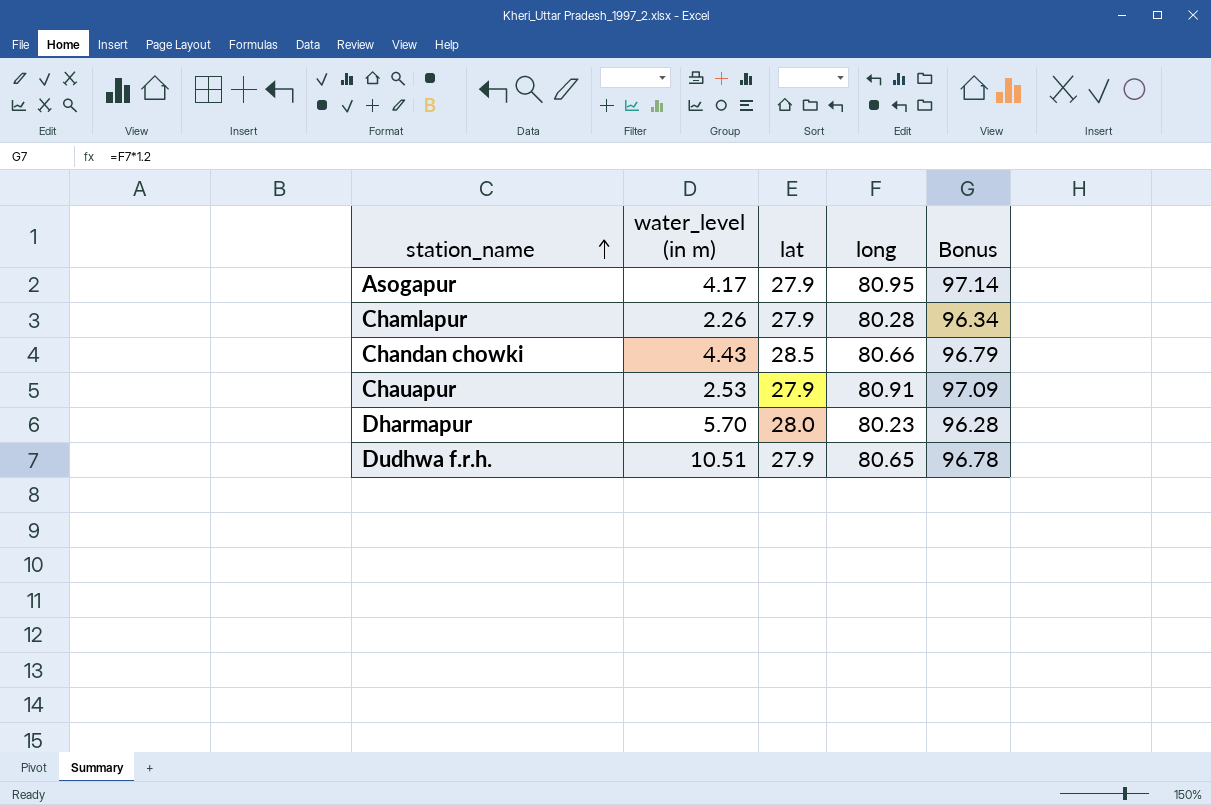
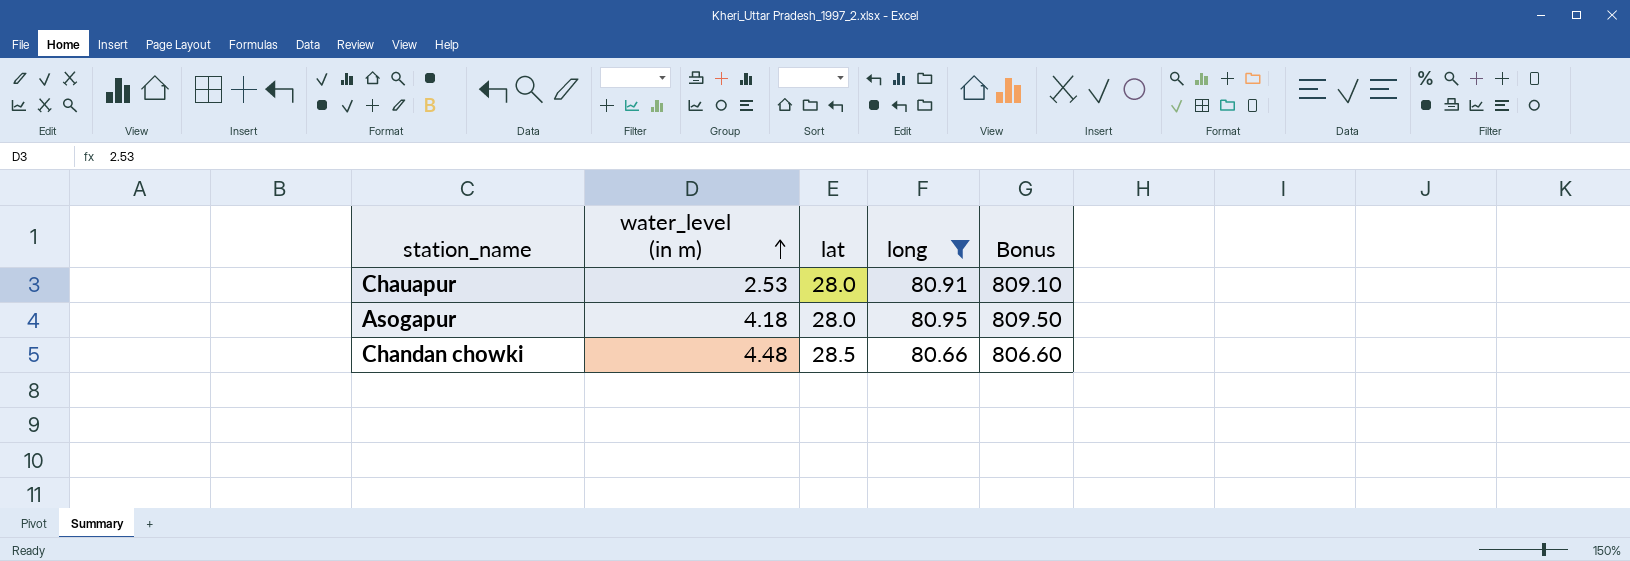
filter: none -> long >= 80.66
row order: station_name ascending -> water_level (in m) ascending
column Bonus | formula: [long] * 1.2 -> [long] * 10
Chauapur | lat: 27.9 -> 28.0
Asogapur | water_level (in m): 4.17 -> 4.18
Asogapur | lat: 27.9 -> 28.0
Chandan chowki | water_level (in m): 4.43 -> 4.48

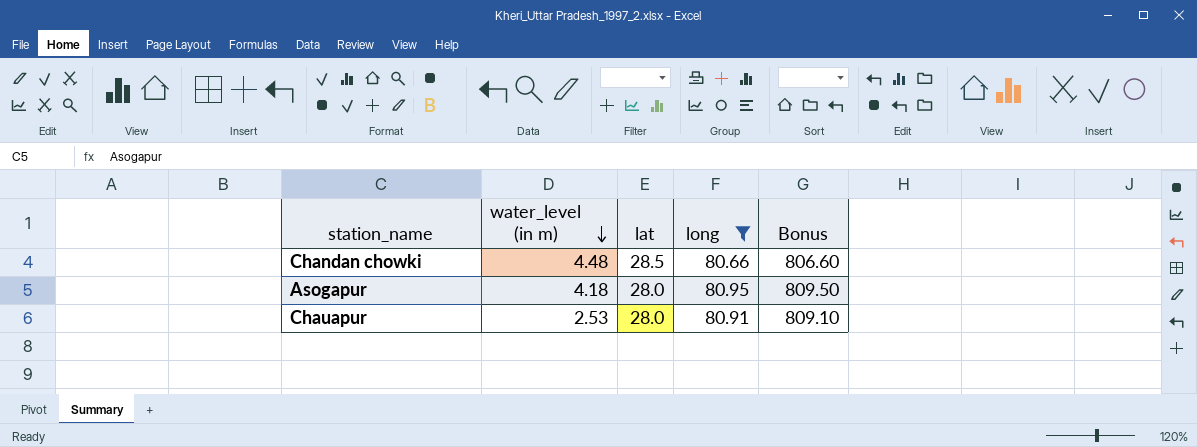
row order: water_level (in m) ascending -> water_level (in m) descending

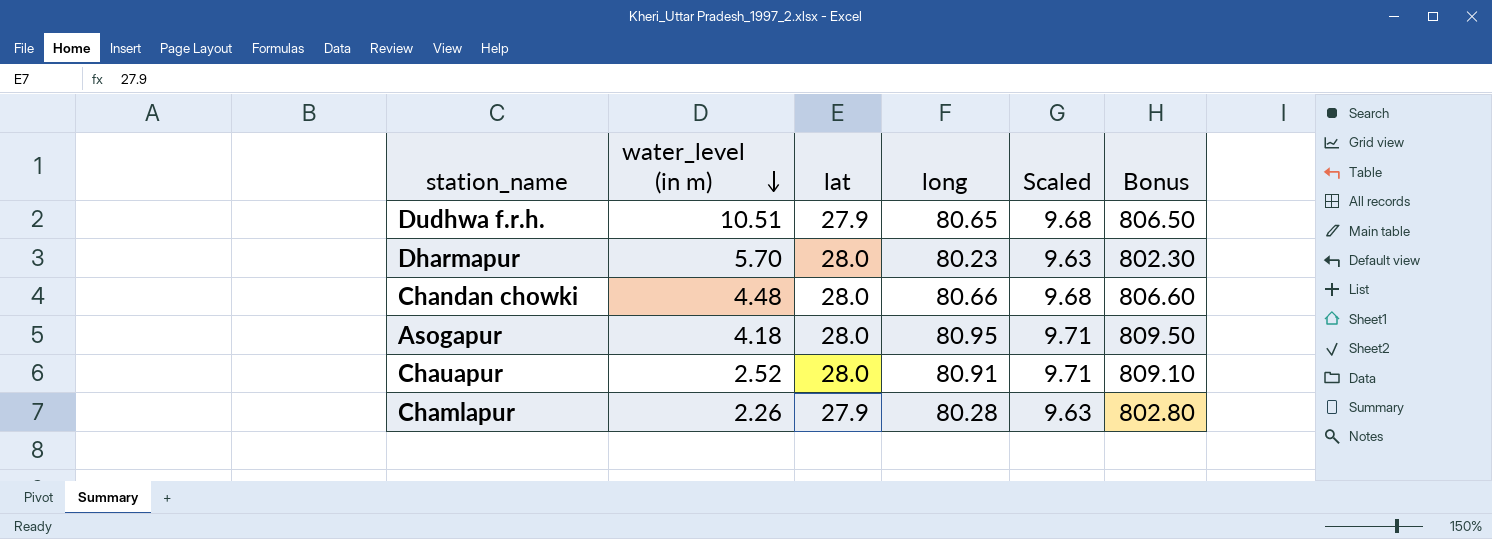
filter: long >= 80.66 -> none
column Scaled | formula: none -> [long] * 0.12
Chandan chowki | lat: 28.5 -> 28.0
Chauapur | water_level (in m): 2.53 -> 2.52

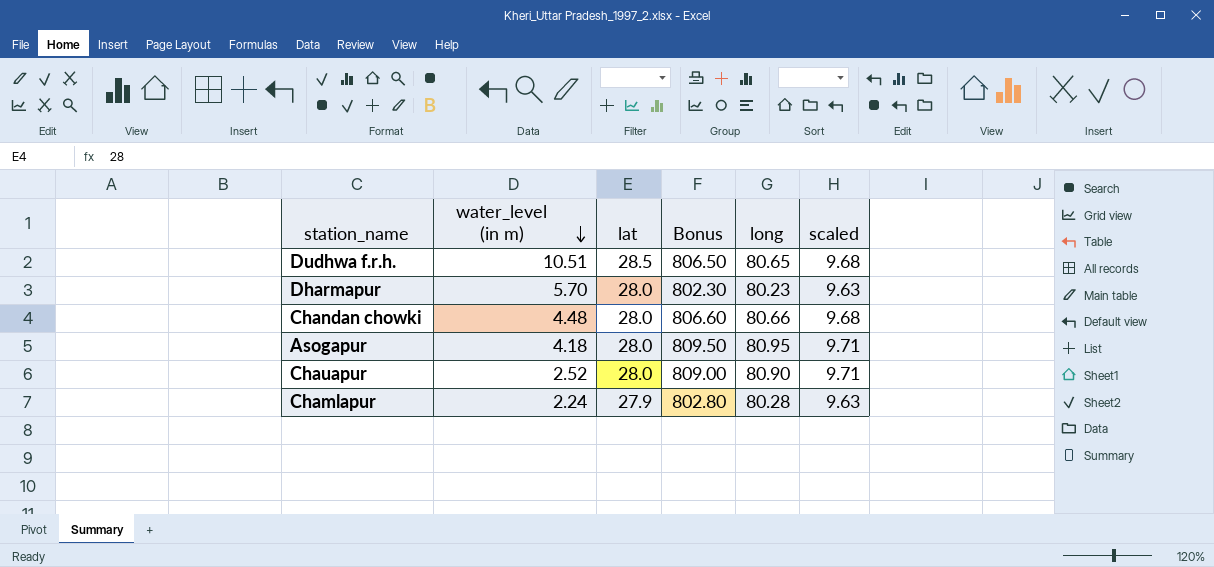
column Bonus | position: 6 -> 4
column name: Scaled -> scaled
Dudhwa f.r.h. | lat: 27.9 -> 28.5
Chauapur | Bonus: 809.10 -> 809.00
Chauapur | long: 80.91 -> 80.90
Chamlapur | water_level (in m): 2.26 -> 2.24

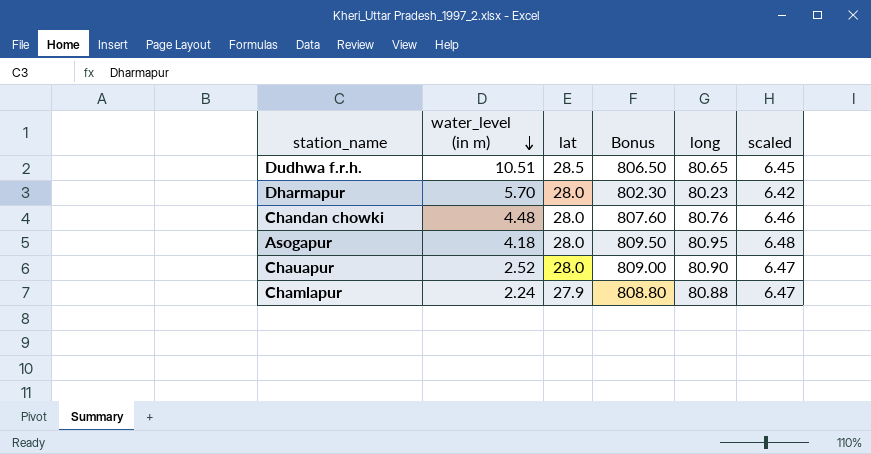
column scaled | formula: [long] * 0.12 -> [long] * 0.08
Chandan chowki | Bonus: 806.60 -> 807.60
Chandan chowki | long: 80.66 -> 80.76
Chamlapur | Bonus: 802.80 -> 808.80
Chamlapur | long: 80.28 -> 80.88

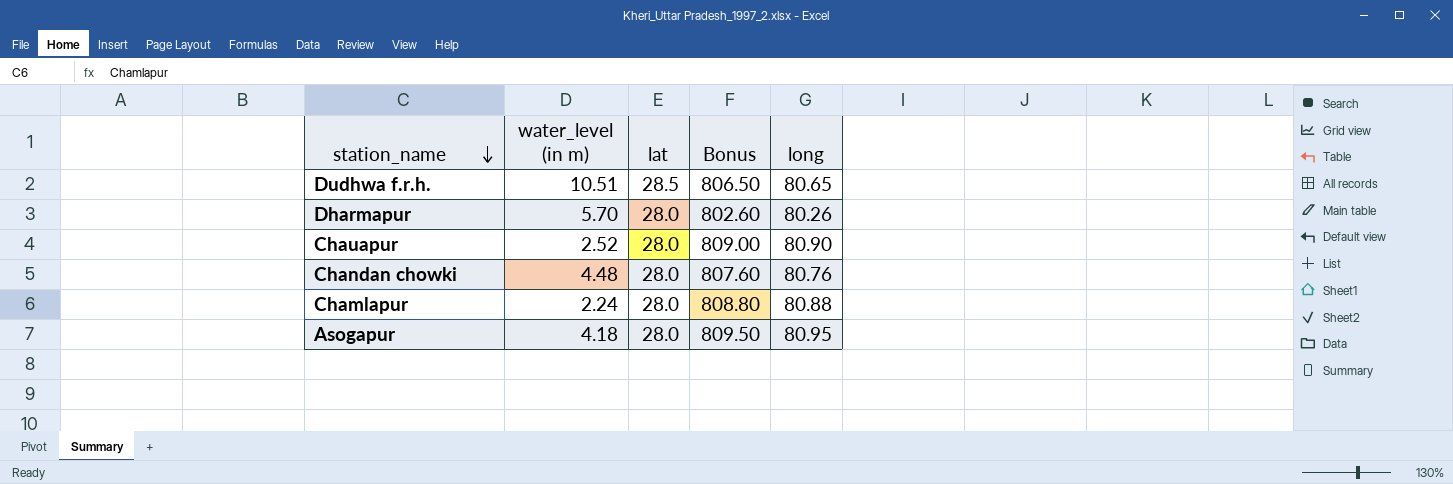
row order: water_level (in m) descending -> station_name descending
column scaled | formula: [long] * 0.08 -> none
Dharmapur | Bonus: 802.30 -> 802.60
Dharmapur | long: 80.23 -> 80.26
Chamlapur | lat: 27.9 -> 28.0

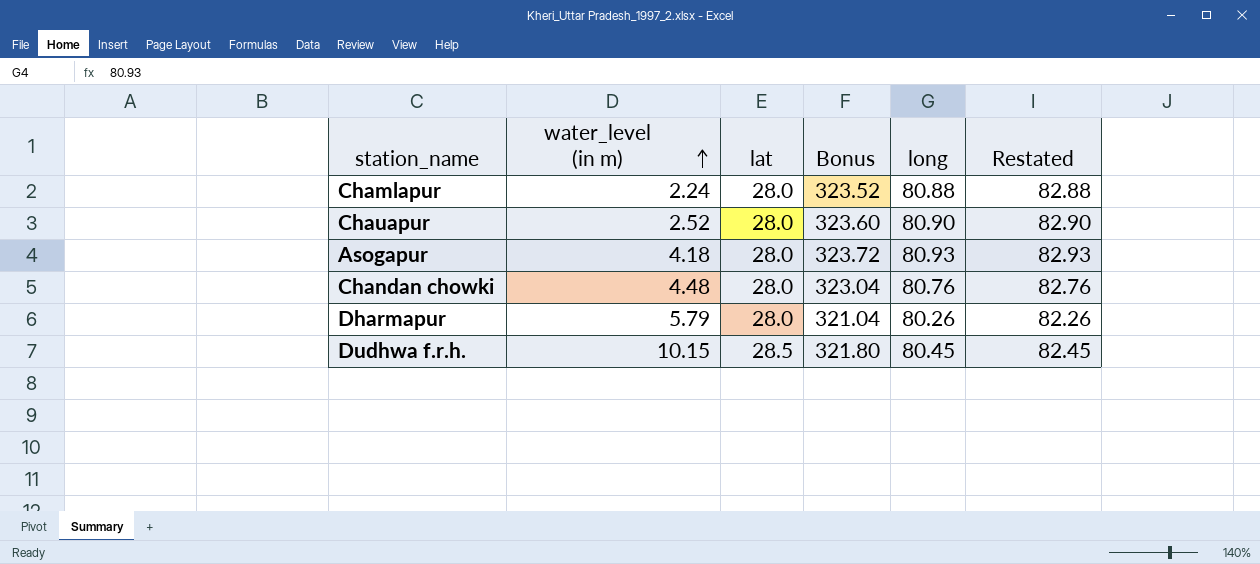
row order: station_name descending -> water_level (in m) ascending
column Bonus | formula: [long] * 10 -> [long] * 4
column Restated | formula: none -> [long] + 2
Asogapur | long: 80.95 -> 80.93
Dharmapur | water_level (in m): 5.70 -> 5.79
Dudhwa f.r.h. | water_level (in m): 10.51 -> 10.15
Dudhwa f.r.h. | long: 80.65 -> 80.45

